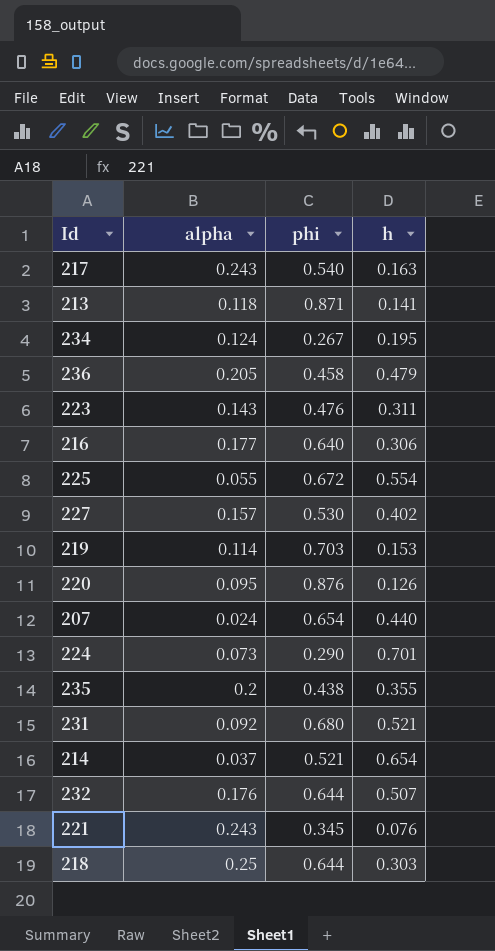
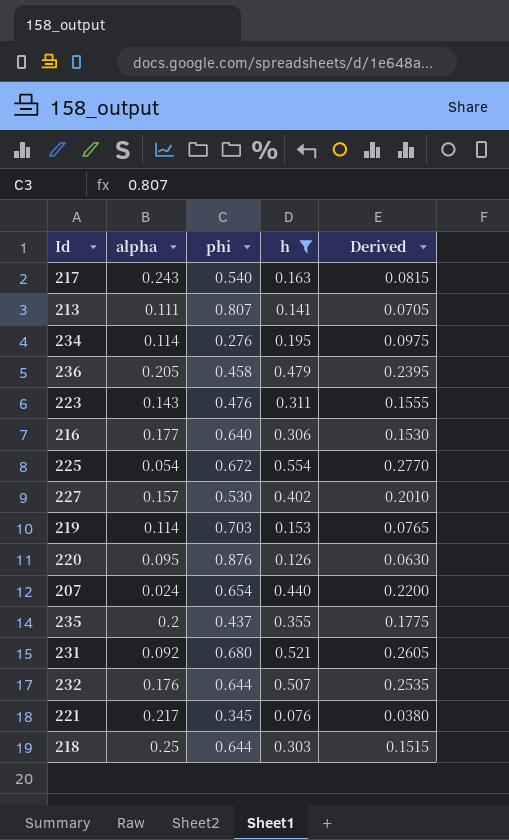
filter: none -> h <= 0.554
column Derived | formula: none -> [h] * 0.5
213 | alpha: 0.118 -> 0.111
213 | phi: 0.871 -> 0.807
234 | alpha: 0.124 -> 0.114
234 | phi: 0.267 -> 0.276
225 | alpha: 0.055 -> 0.054
235 | phi: 0.438 -> 0.437
221 | alpha: 0.243 -> 0.217

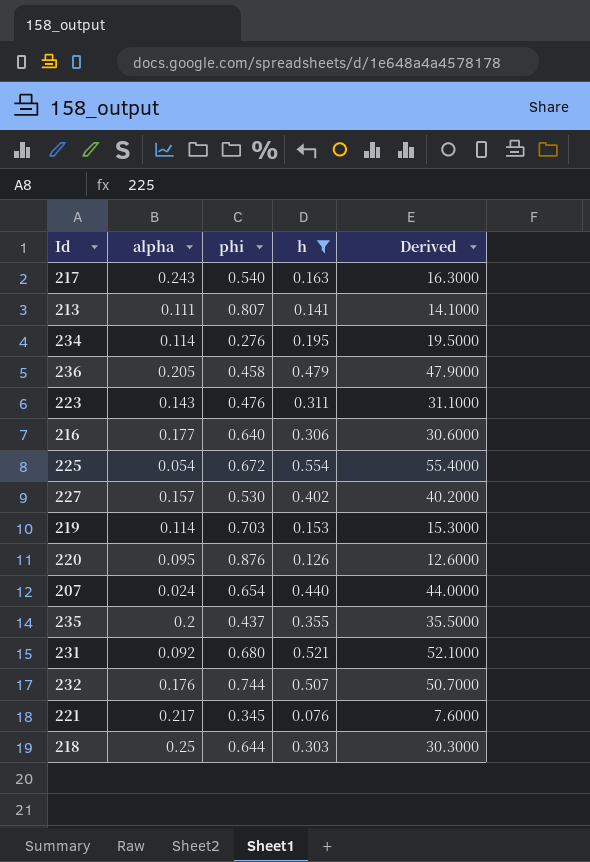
column Derived | formula: [h] * 0.5 -> [h] * 100
232 | phi: 0.644 -> 0.744

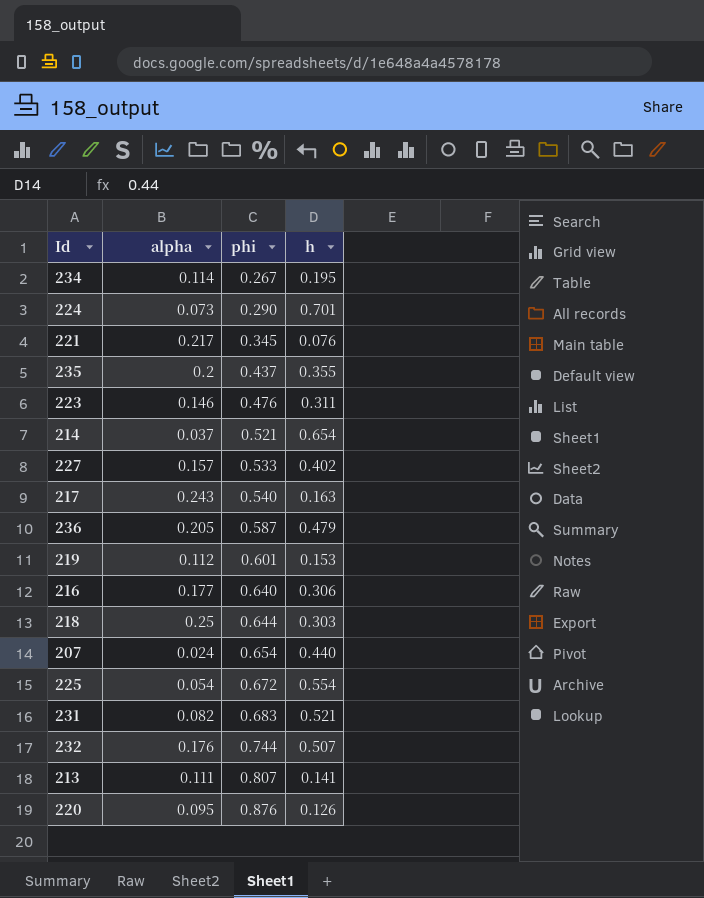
filter: h <= 0.554 -> none
row order: none -> phi ascending
column Derived | formula: [h] * 100 -> none
234 | phi: 0.276 -> 0.267
223 | alpha: 0.143 -> 0.146
227 | phi: 0.530 -> 0.533
236 | phi: 0.458 -> 0.587
219 | alpha: 0.114 -> 0.112
219 | phi: 0.703 -> 0.601
231 | alpha: 0.092 -> 0.082
231 | phi: 0.680 -> 0.683

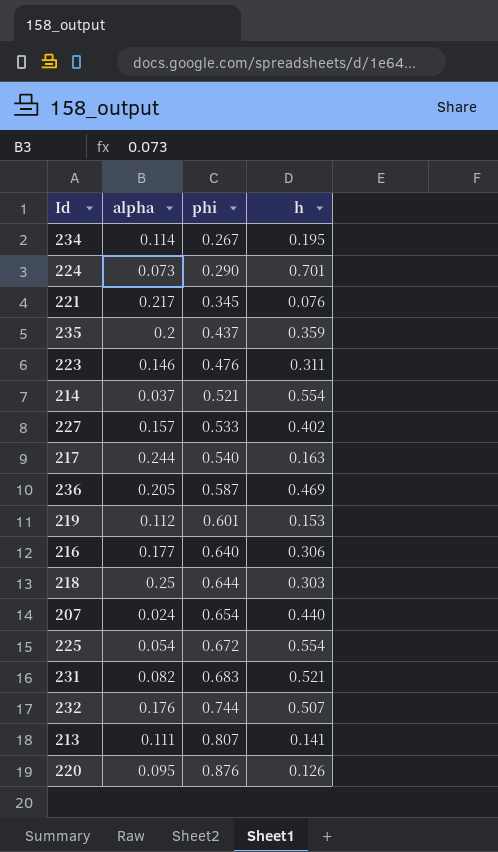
235 | h: 0.355 -> 0.359
214 | h: 0.654 -> 0.554
217 | alpha: 0.243 -> 0.244
236 | h: 0.479 -> 0.469

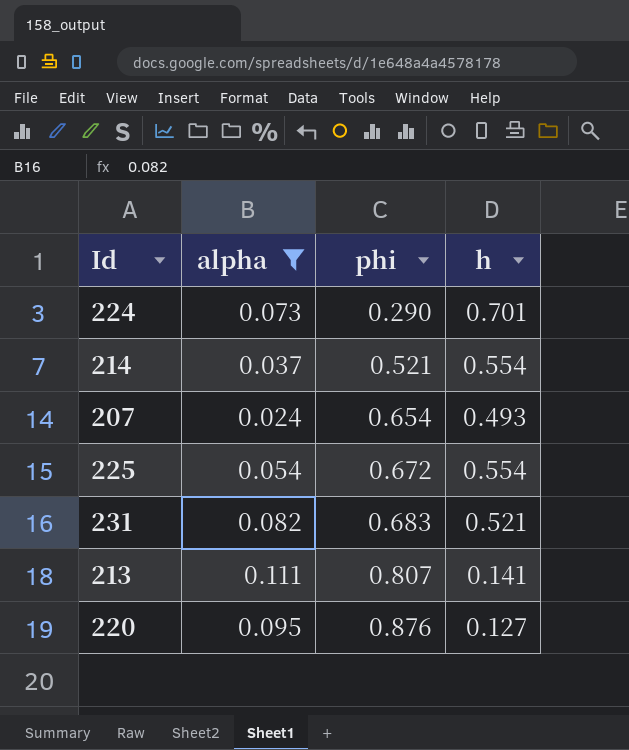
filter: none -> alpha <= 0.111
207 | h: 0.440 -> 0.493
220 | h: 0.126 -> 0.127

